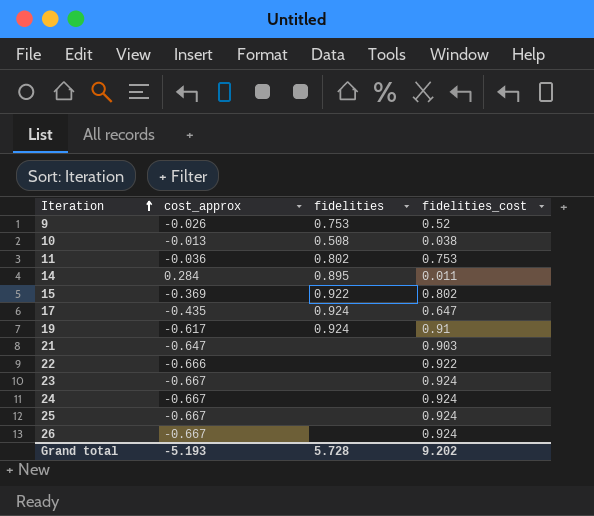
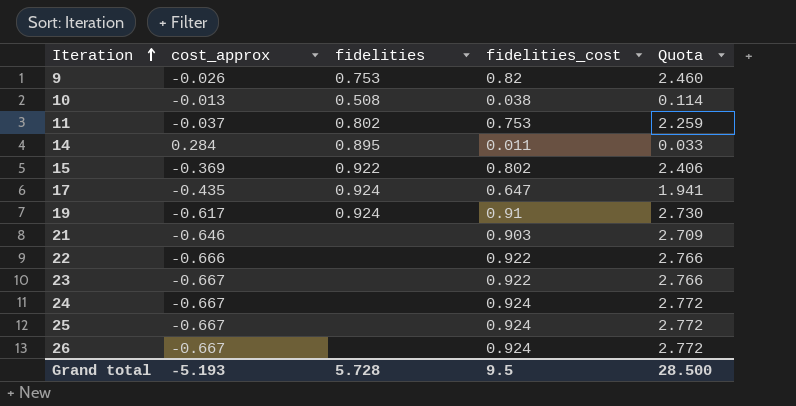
column Quota | formula: none -> [fidelities_cost] * 3
9 | fidelities_cost: 0.52 -> 0.82
11 | cost_approx: -0.036 -> -0.037
21 | cost_approx: -0.647 -> -0.646
23 | fidelities_cost: 0.924 -> 0.922
Grand total | fidelities_cost: 9.202 -> 9.5

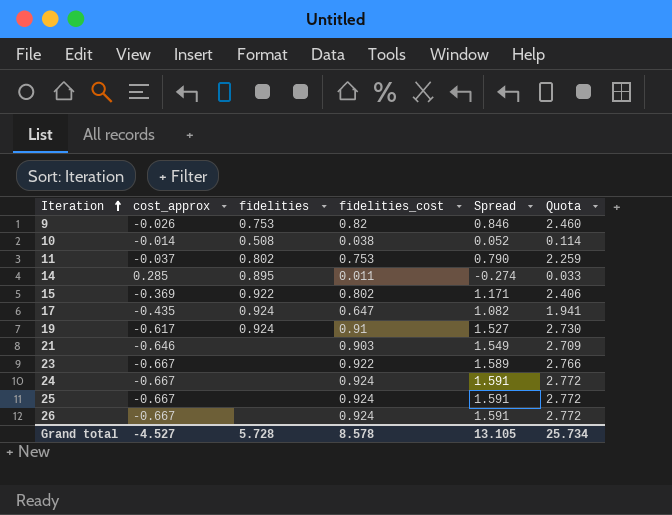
column Spread | formula: none -> [fidelities_cost] - [cost_approx]
row 22: -0.666 | none | 0.922 | 2.766 -> none
10 | cost_approx: -0.013 -> -0.014
14 | cost_approx: 0.284 -> 0.285
Grand total | cost_approx: -5.193 -> -4.527
Grand total | fidelities_cost: 9.5 -> 8.578
Grand total | Quota: 28.500 -> 25.734

